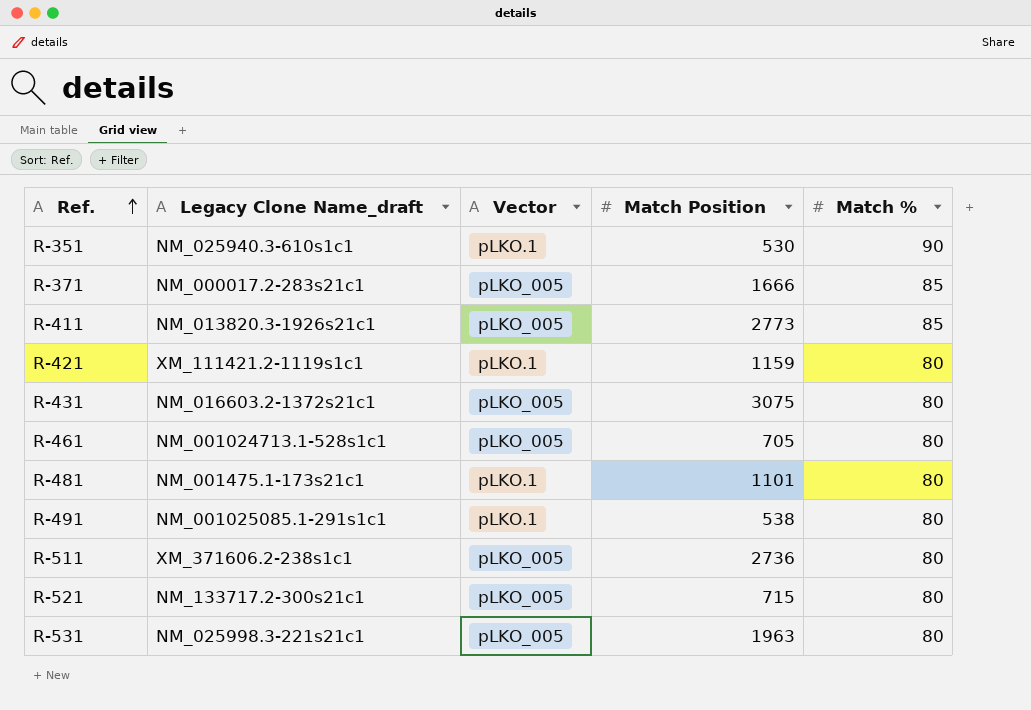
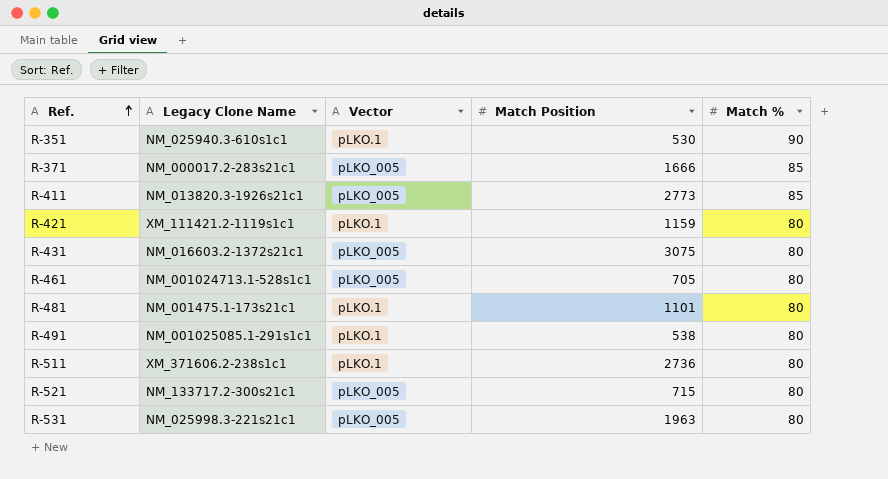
column name: Legacy Clone Name_draft -> Legacy Clone Name
R-511 | Vector: pLKO_005 -> pLKO.1

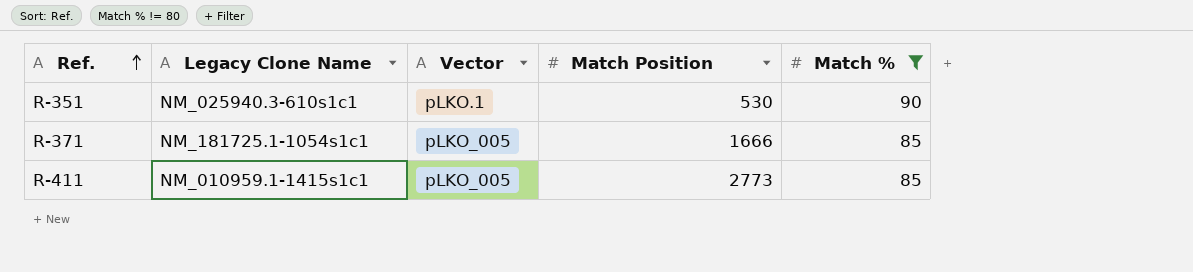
filter: none -> Match % != 80
R-371 | Legacy Clone Name: NM_000017.2-283s21c1 -> NM_181725.1-1054s1c1
R-411 | Legacy Clone Name: NM_013820.3-1926s21c1 -> NM_010959.1-1415s1c1

